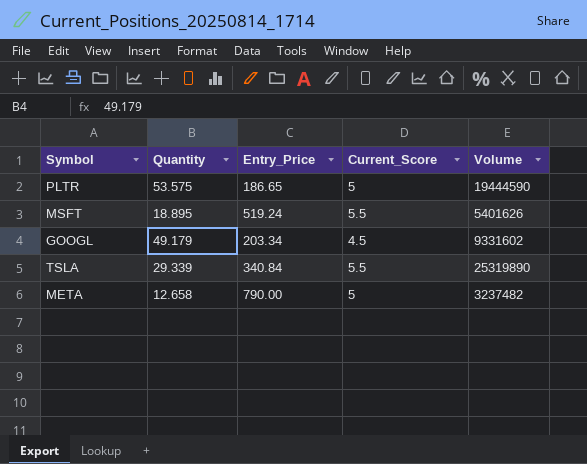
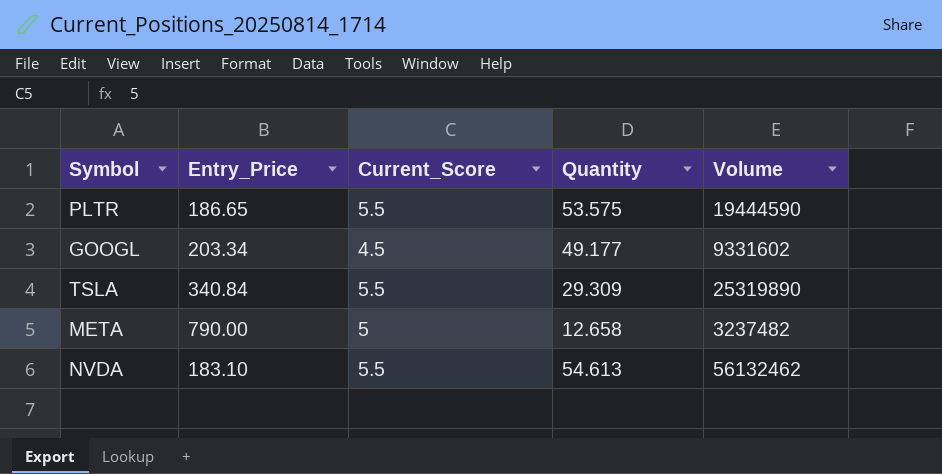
column Quantity | position: 2 -> 4
row MSFT: 18.895 | 519.24 | 5.5 | 5401626 -> none
PLTR | Current_Score: 5 -> 5.5
GOOGL | Quantity: 49.179 -> 49.177
TSLA | Quantity: 29.339 -> 29.309
row NVDA: none -> 183.10 | 5.5 | 54.613 | 56132462

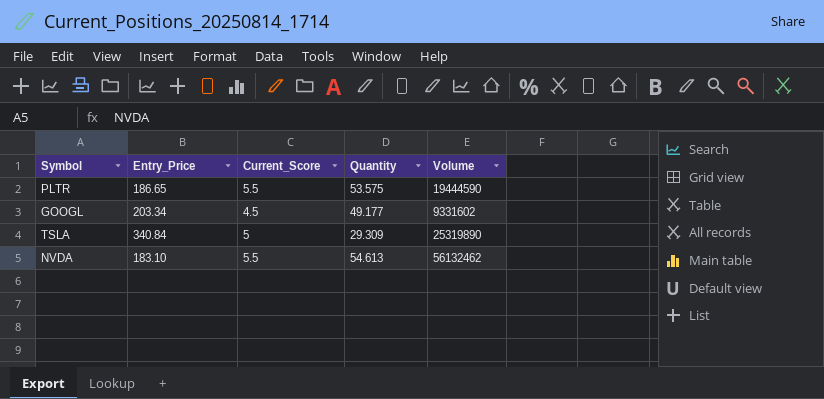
row META: 790.00 | 5 | 12.658 | 3237482 -> none
TSLA | Current_Score: 5.5 -> 5

